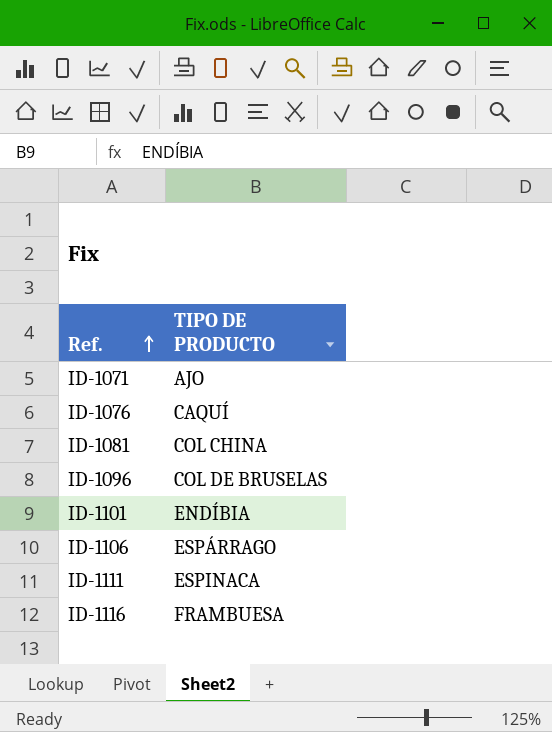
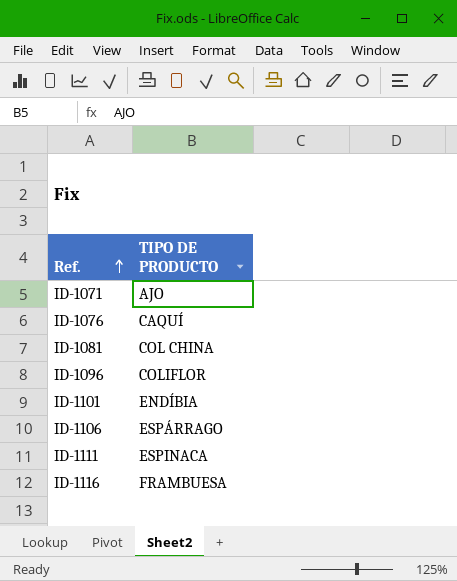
ID-1096 | TIPO DE PRODUCTO: COL DE BRUSELAS -> COLIFLOR

